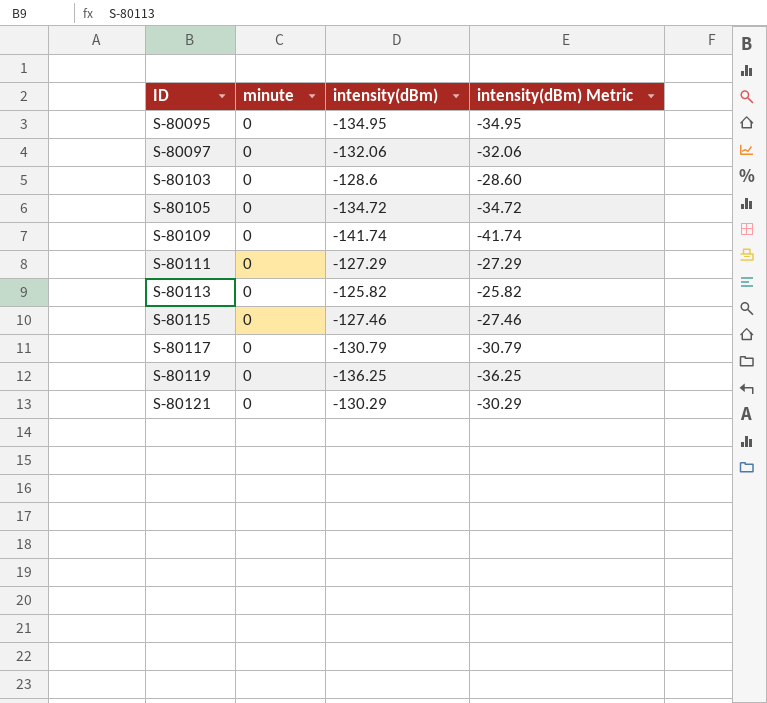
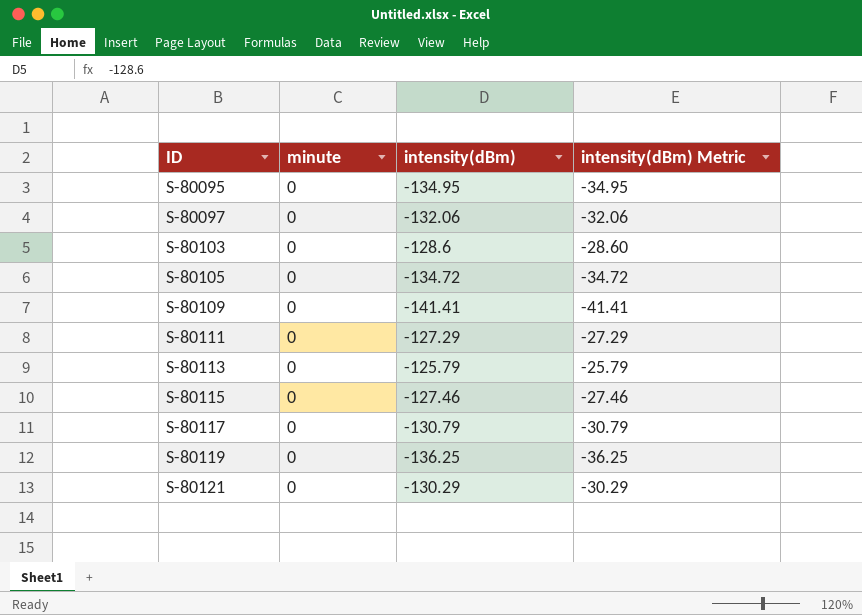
S-80109 | intensity(dBm): -141.74 -> -141.41
S-80109 | intensity(dBm) Metric: -41.74 -> -41.41
S-80113 | intensity(dBm): -125.82 -> -125.79
S-80113 | intensity(dBm) Metric: -25.82 -> -25.79

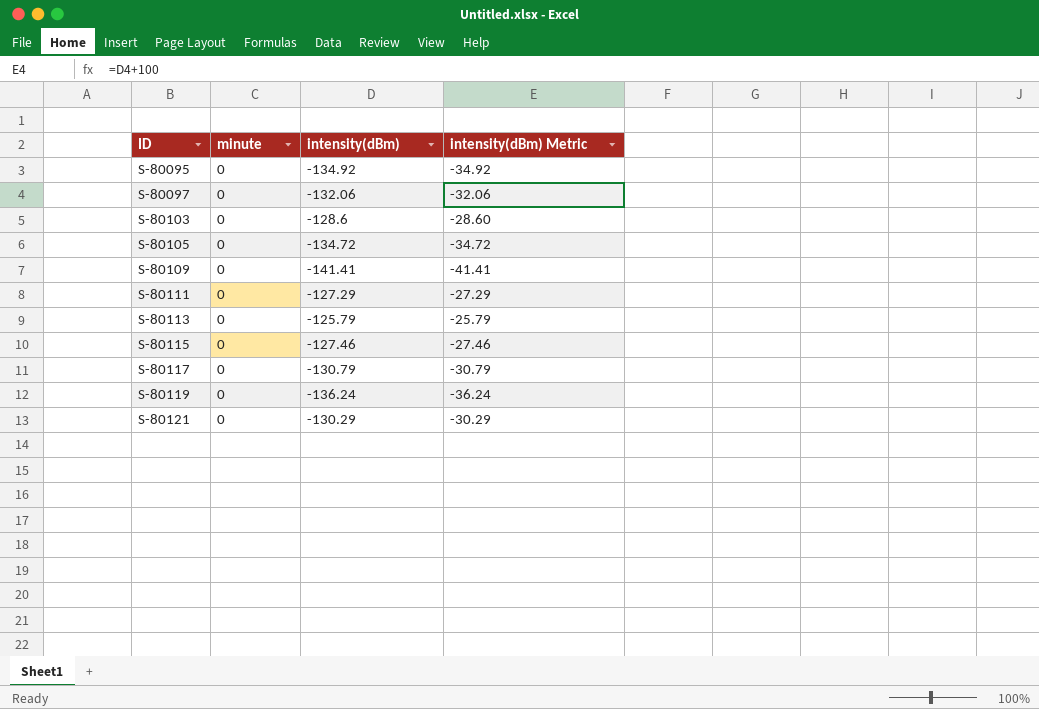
S-80095 | intensity(dBm): -134.95 -> -134.92
S-80095 | intensity(dBm) Metric: -34.95 -> -34.92
S-80119 | intensity(dBm): -136.25 -> -136.24
S-80119 | intensity(dBm) Metric: -36.25 -> -36.24

